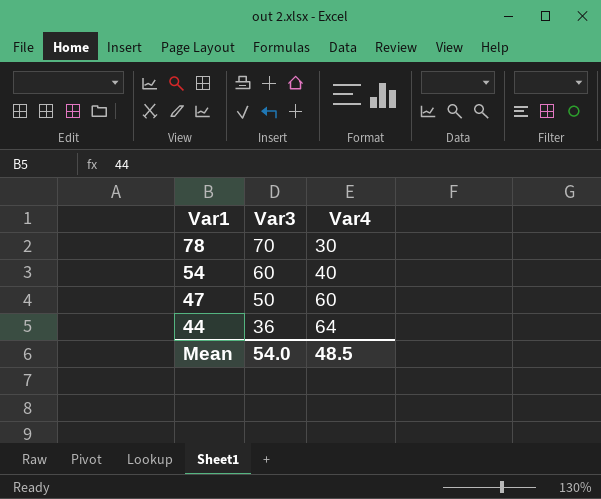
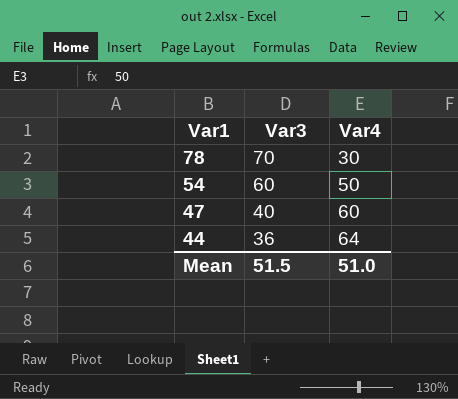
54 | Var4: 40 -> 50
47 | Var3: 50 -> 40
Mean | Var3: 54.0 -> 51.5
Mean | Var4: 48.5 -> 51.0

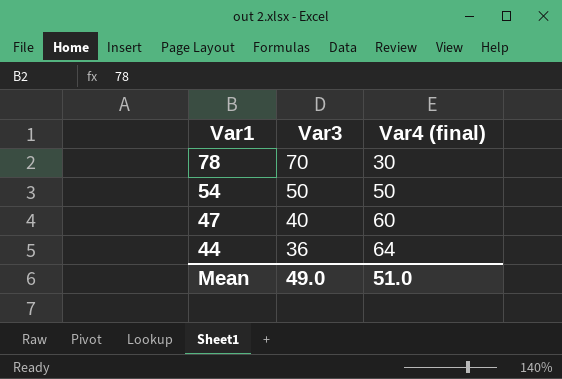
column name: Var4 -> Var4 (final)
54 | Var3: 60 -> 50
Mean | Var3: 51.5 -> 49.0

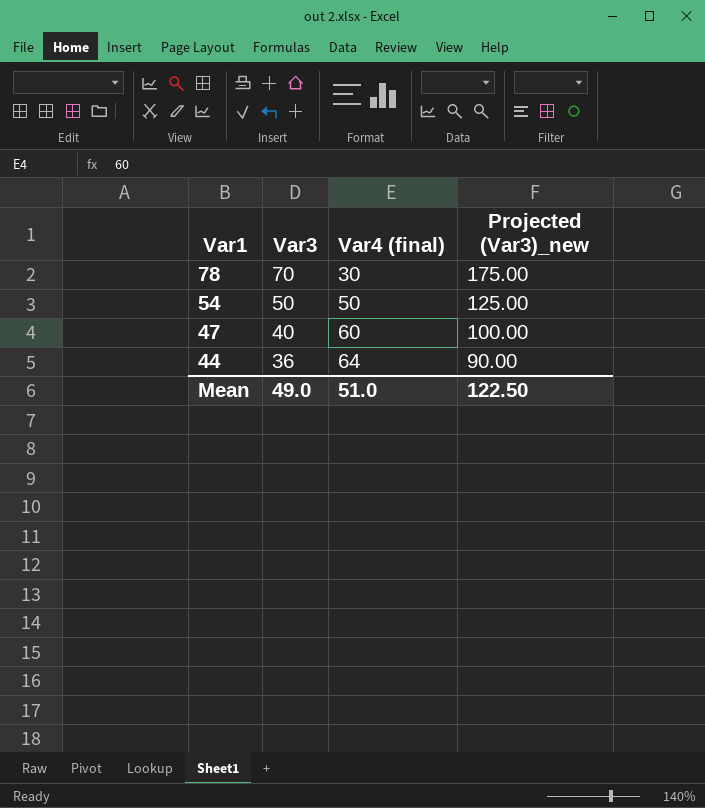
column Projected (Var3)_new | formula: none -> [Var3] * 2.5

